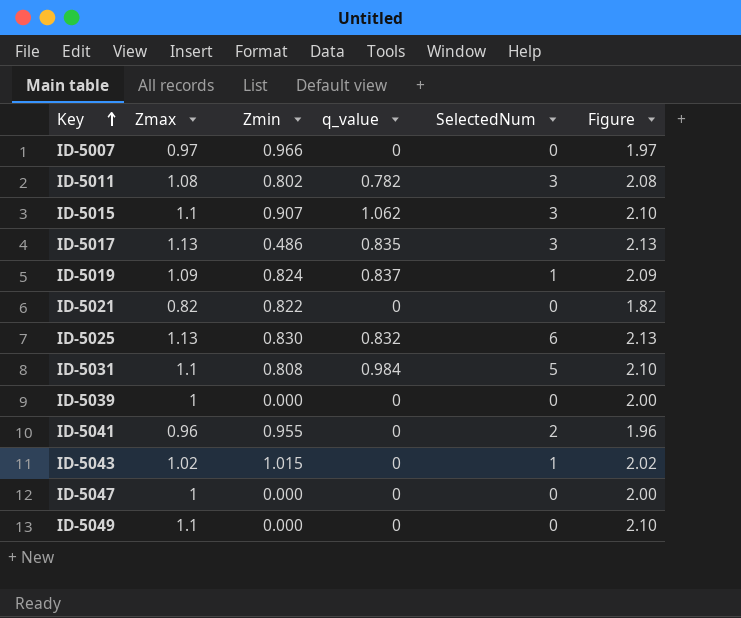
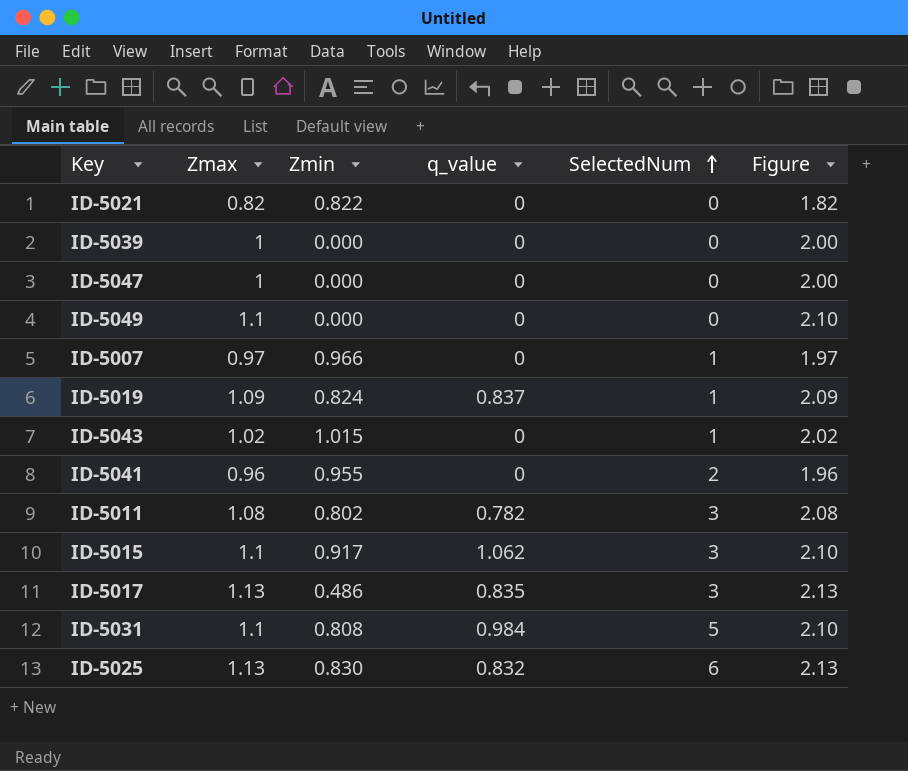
row order: Key ascending -> SelectedNum ascending
ID-5007 | SelectedNum: 0 -> 1
ID-5015 | Zmin: 0.907 -> 0.917

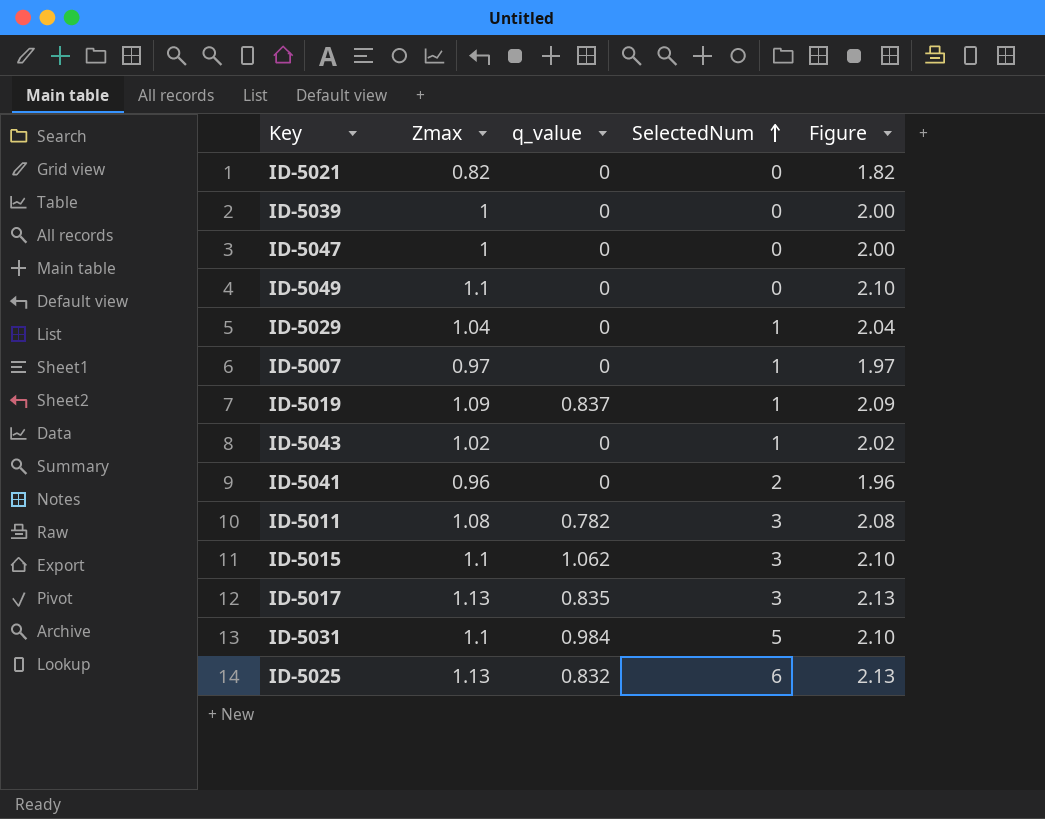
column Zmin | position: 3 -> none
row ID-5029: none -> 1.04 | 0 | 1 | 2.04

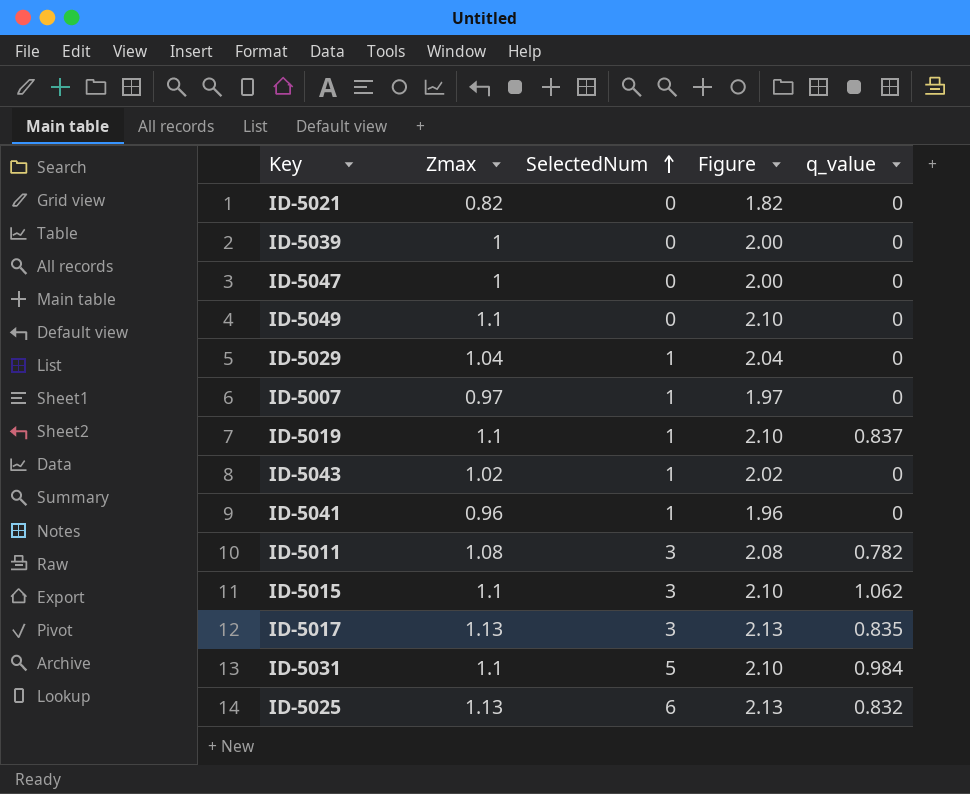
column q_value | position: 3 -> 5
ID-5019 | Zmax: 1.09 -> 1.1
ID-5019 | Figure: 2.09 -> 2.10
ID-5041 | SelectedNum: 2 -> 1

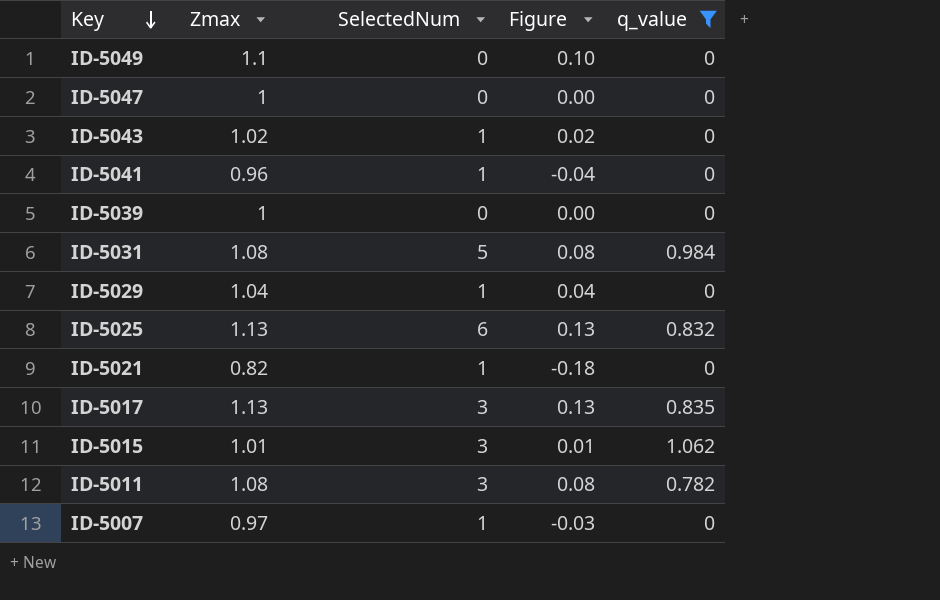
filter: none -> q_value != 0.837
row order: SelectedNum ascending -> Key descending
column Figure | formula: [Zmax] + 1 -> [Zmax] - 1
ID-5031 | Zmax: 1.1 -> 1.08
ID-5021 | SelectedNum: 0 -> 1
ID-5015 | Zmax: 1.1 -> 1.01

